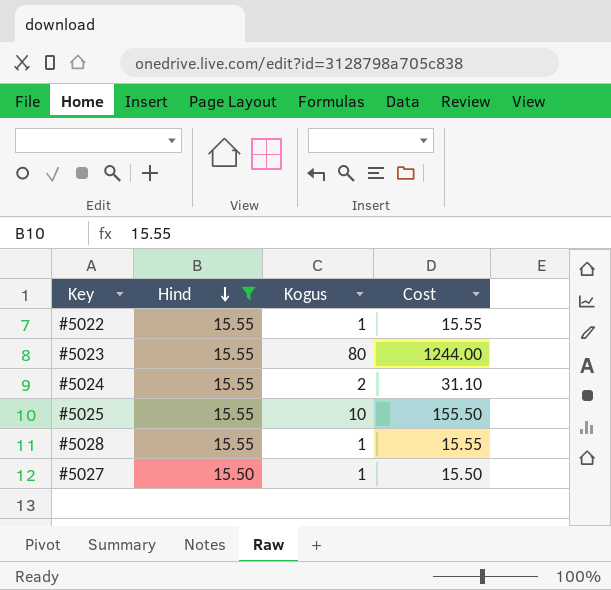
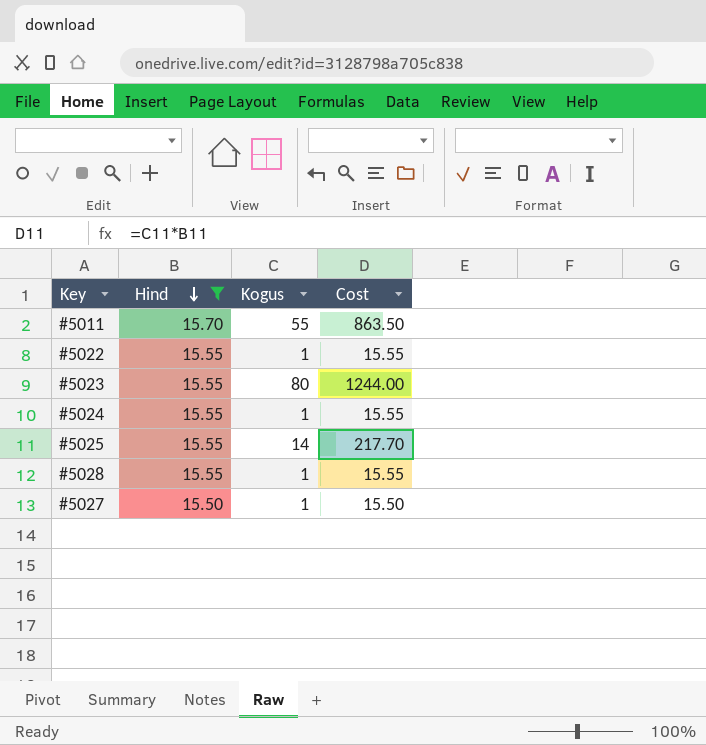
row #5011: none -> 15.70 | 55 | 863.50
#5024 | Kogus: 2 -> 1
#5024 | Cost: 31.10 -> 15.55
#5025 | Kogus: 10 -> 14
#5025 | Cost: 155.50 -> 217.70

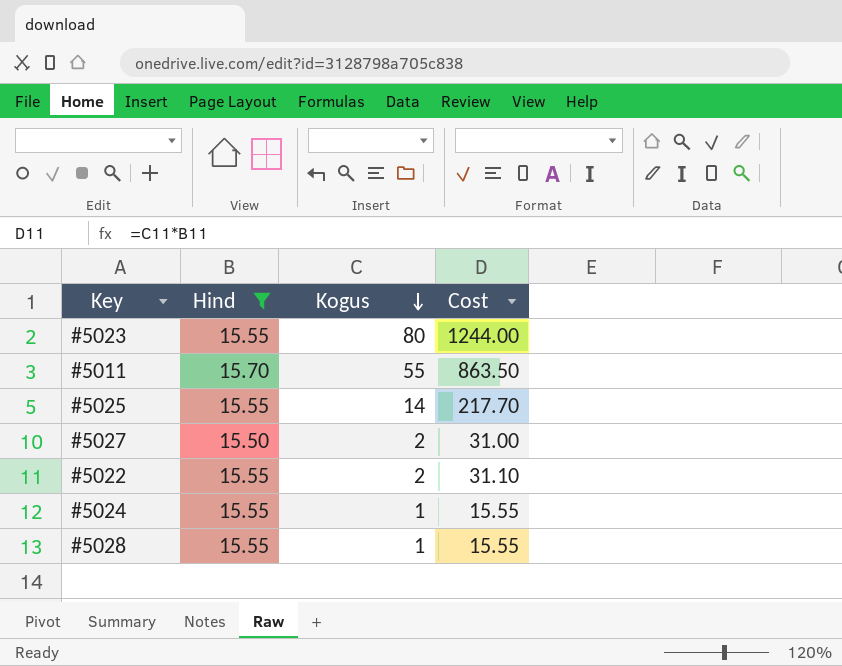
row order: Hind descending -> Kogus descending
#5027 | Kogus: 1 -> 2
#5027 | Cost: 15.50 -> 31.00
#5022 | Kogus: 1 -> 2
#5022 | Cost: 15.55 -> 31.10

